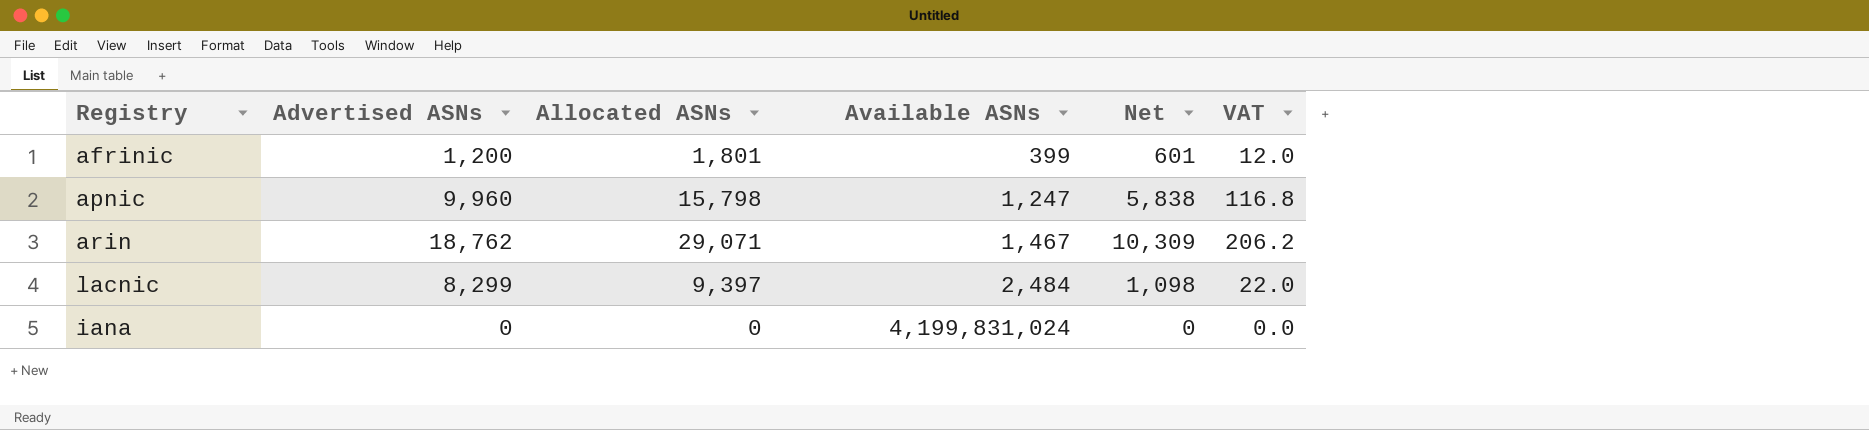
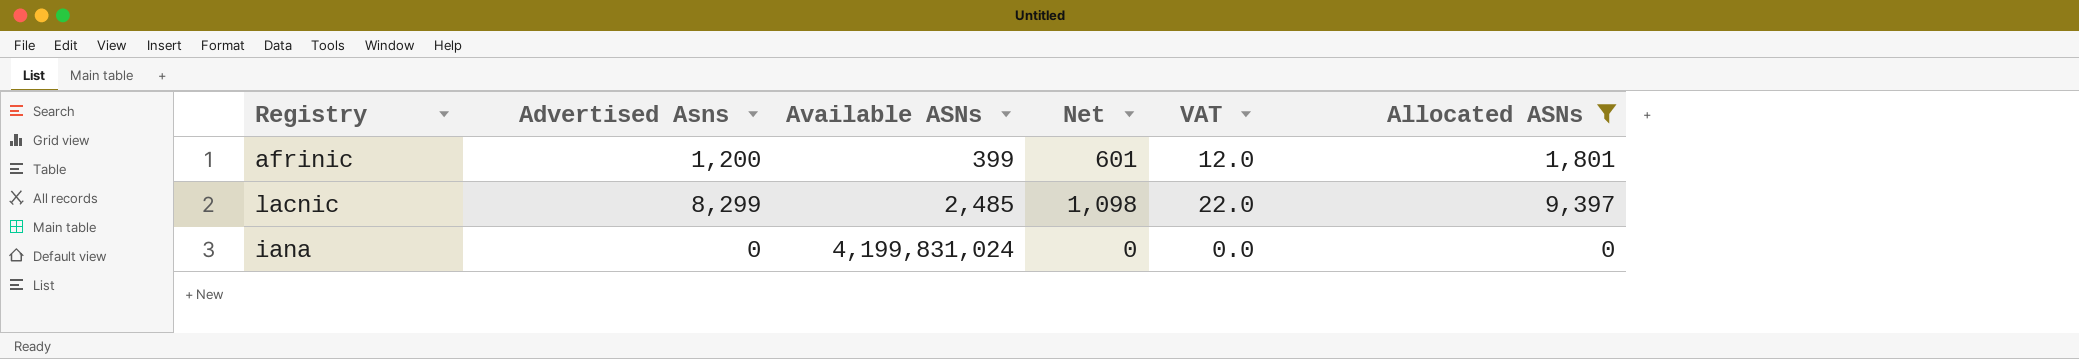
filter: none -> Allocated ASNs <= 9,397
column name: Advertised ASNs -> Advertised Asns
column Allocated ASNs | position: 3 -> 6
lacnic | Available ASNs: 2,484 -> 2,485

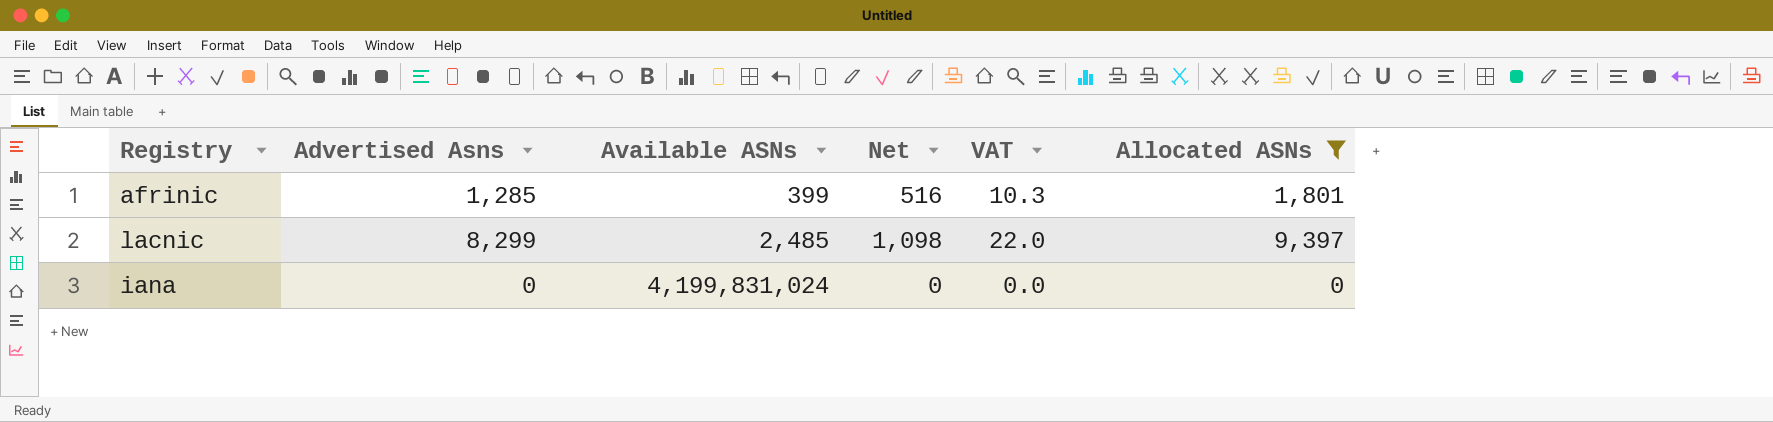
afrinic | Advertised Asns: 1,200 -> 1,285
afrinic | Net: 601 -> 516
afrinic | VAT: 12.0 -> 10.3

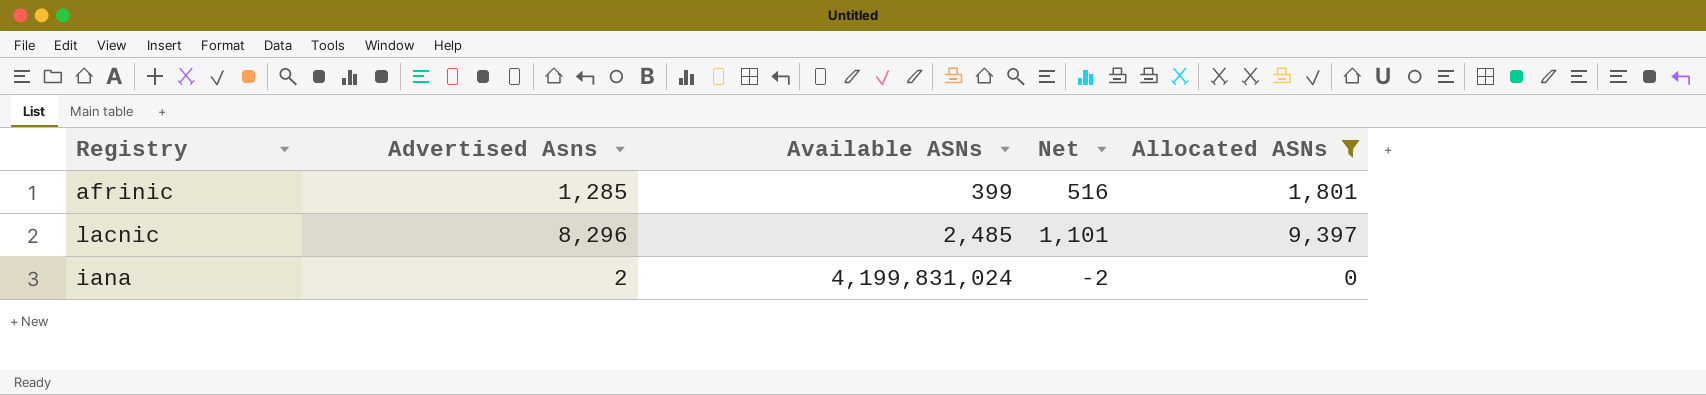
column VAT | formula: [Net] * 0.02 -> none
lacnic | Advertised Asns: 8,299 -> 8,296
lacnic | Net: 1,098 -> 1,101
iana | Advertised Asns: 0 -> 2
iana | Net: 0 -> -2

